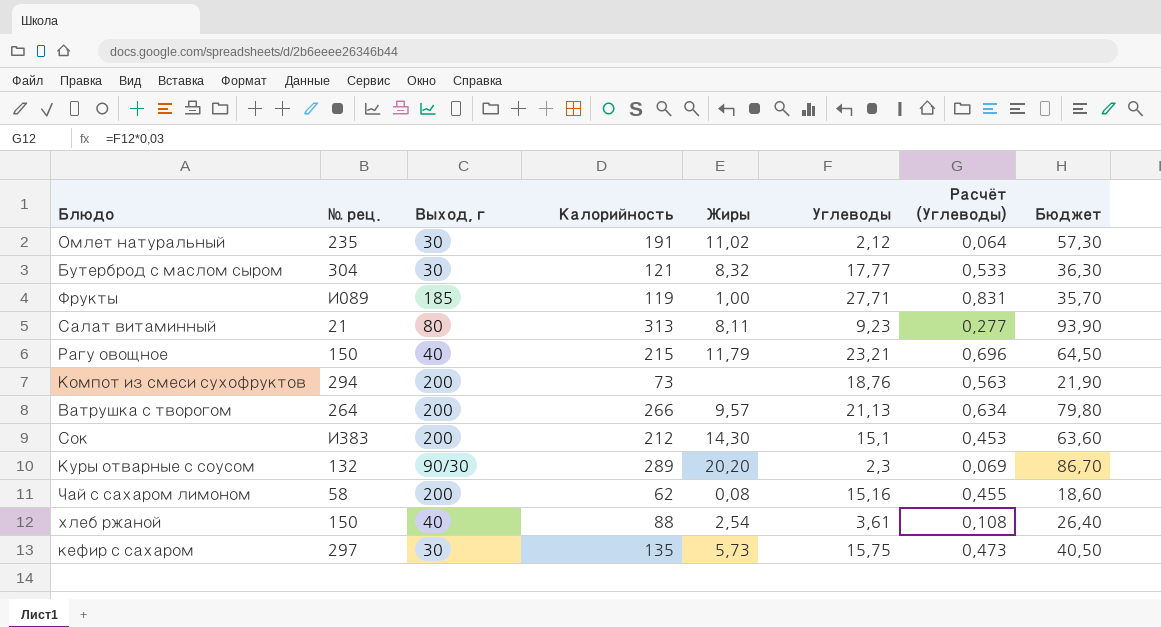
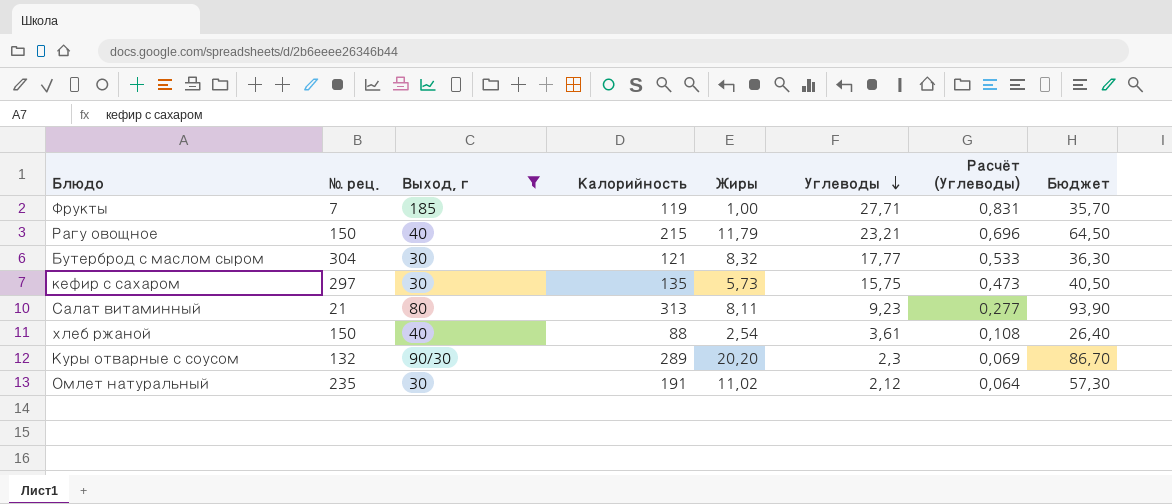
filter: none -> Выход, г != 200
row order: none -> Углеводы descending
Фрукты | № рец.: И089 -> 7

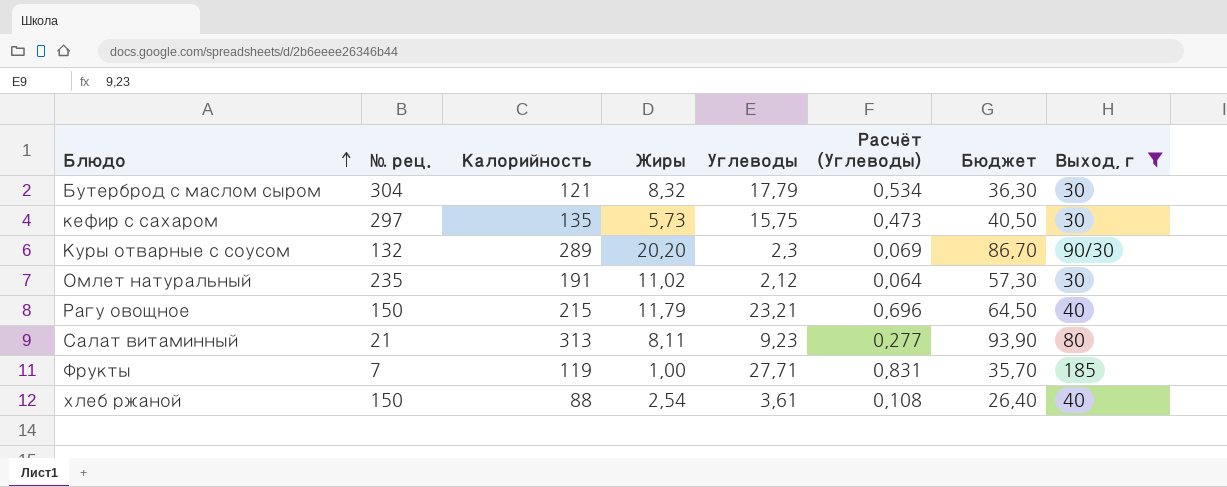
row order: Углеводы descending -> Блюдо ascending
column Выход, г | position: 3 -> 8
Бутерброд с маслом сыром | Углеводы: 17,77 -> 17,79
Бутерброд с маслом сыром | Расчёт (Углеводы): 0,533 -> 0,534

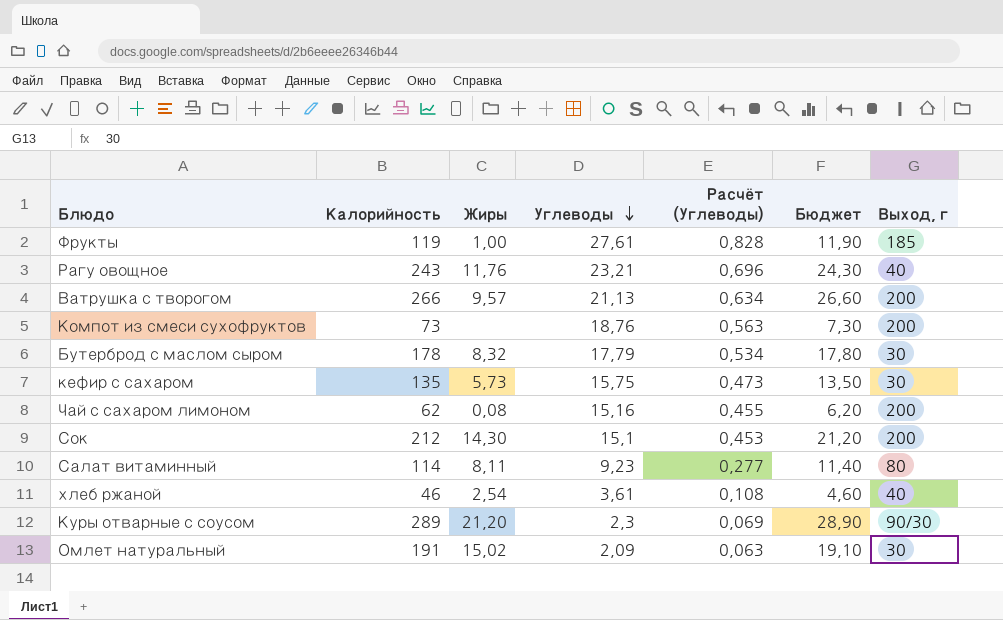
filter: Выход, г != 200 -> none
row order: Блюдо ascending -> Углеводы descending
column № рец. | position: 2 -> none
column Бюджет | formula: [Калорийность] * 0,3 -> [Калорийность] * 0,1
Фрукты | Углеводы: 27,71 -> 27,61
Фрукты | Расчёт (Углеводы): 0,831 -> 0,828
Рагу овощное | Калорийность: 215 -> 243
Рагу овощное | Жиры: 11,79 -> 11,76
Бутерброд с маслом сыром | Калорийность: 121 -> 178
Салат витаминный | Калорийность: 313 -> 114
хлеб ржаной | Калорийность: 88 -> 46
Куры отварные с соусом | Жиры: 20,20 -> 21,20
Омлет натуральный | Жиры: 11,02 -> 15,02
Омлет натуральный | Углеводы: 2,12 -> 2,09
Омлет натуральный | Расчёт (Углеводы): 0,064 -> 0,063

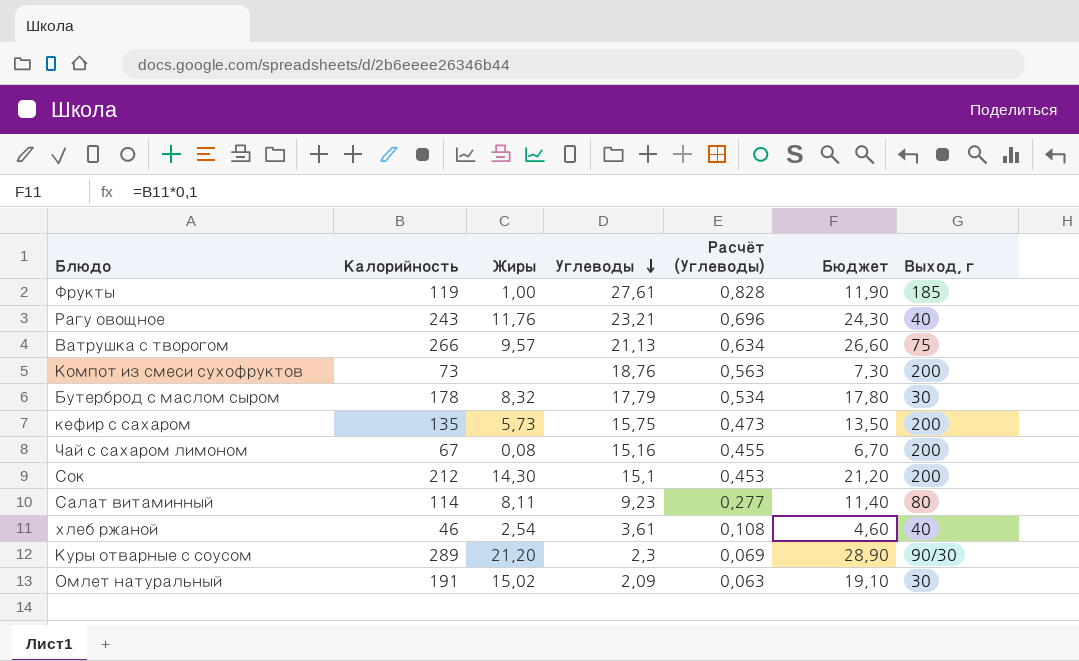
Ватрушка с творогом | Выход, г: 200 -> 75
кефир с сахаром | Выход, г: 30 -> 200
Чай с сахаром лимоном | Калорийность: 62 -> 67
Чай с сахаром лимоном | Бюджет: 6,20 -> 6,70

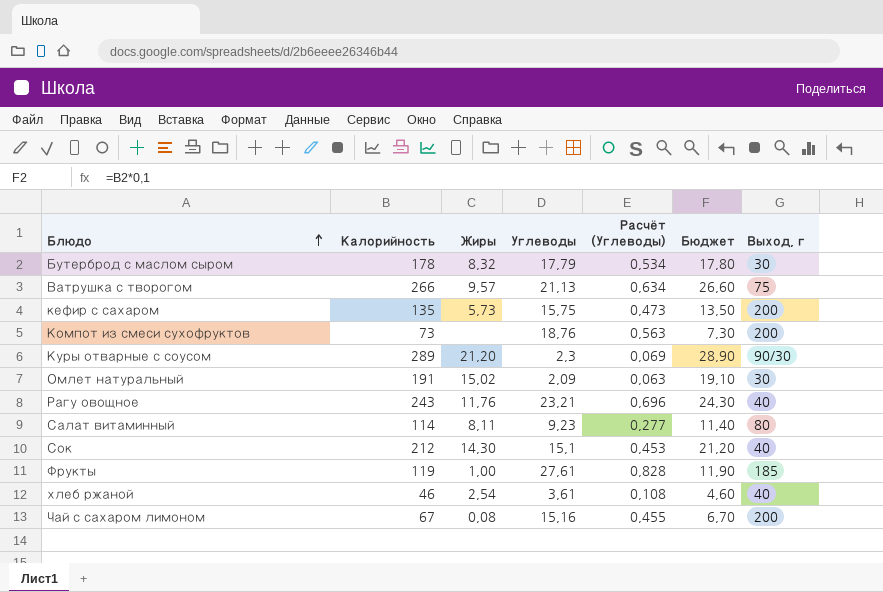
row order: Углеводы descending -> Блюдо ascending
Сок | Выход, г: 200 -> 40

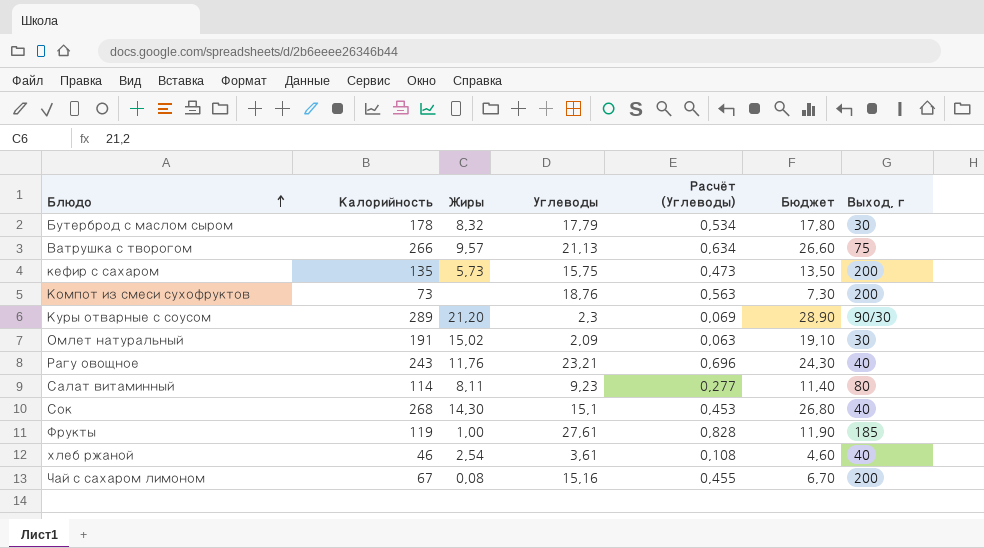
Сок | Калорийность: 212 -> 268
Сок | Бюджет: 21,20 -> 26,80

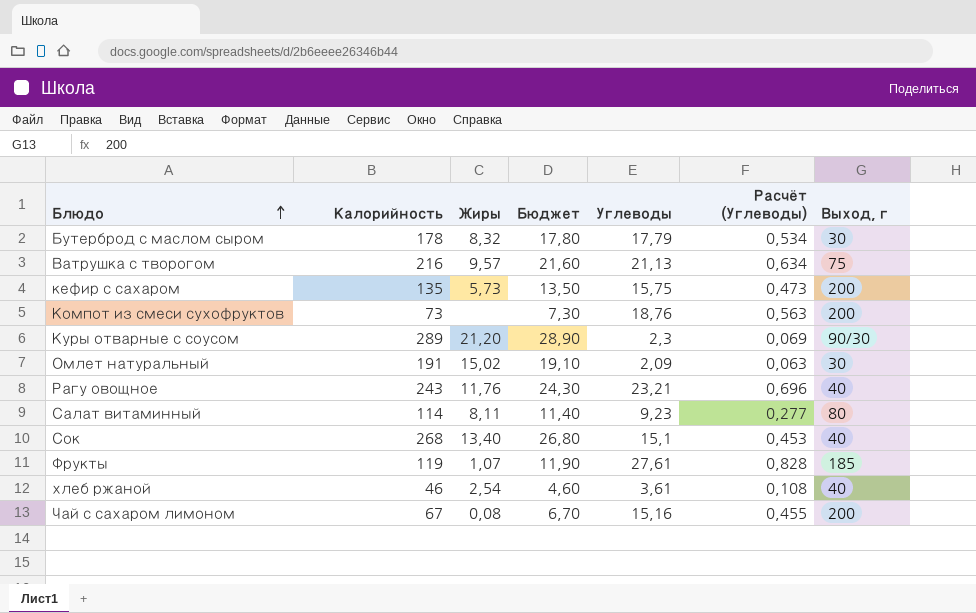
column Бюджет | position: 6 -> 4
Ватрушка с творогом | Калорийность: 266 -> 216
Ватрушка с творогом | Бюджет: 26,60 -> 21,60
Сок | Жиры: 14,30 -> 13,40
Фрукты | Жиры: 1,00 -> 1,07

